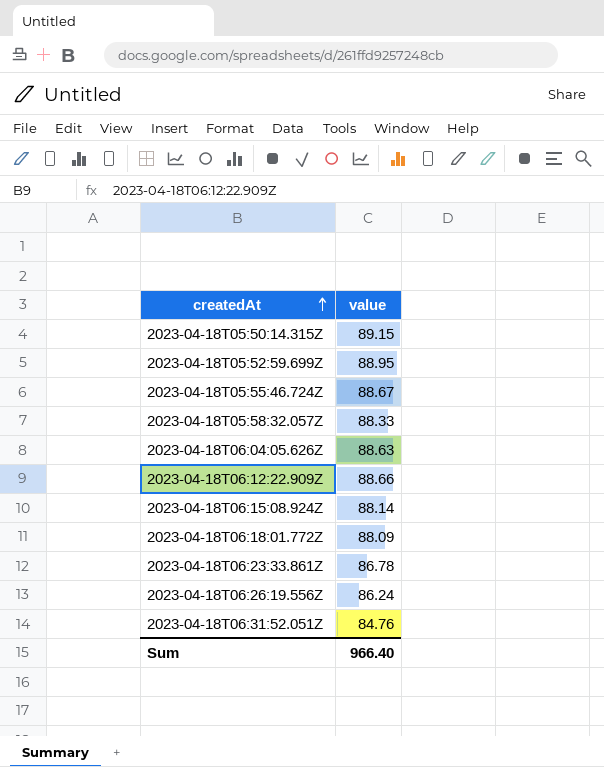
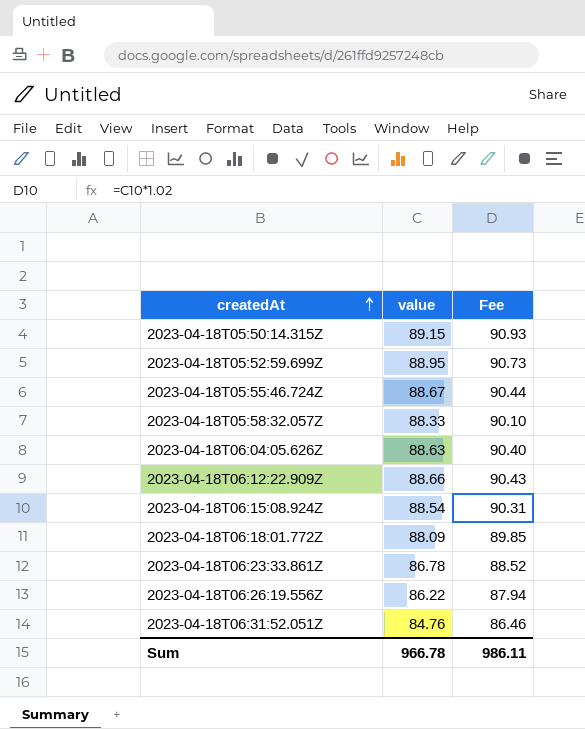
column Fee | formula: none -> [value] * 1.02
2023-04-18T06:15:08.924Z | value: 88.14 -> 88.54
2023-04-18T06:26:19.556Z | value: 86.24 -> 86.22
Sum | value: 966.40 -> 966.78

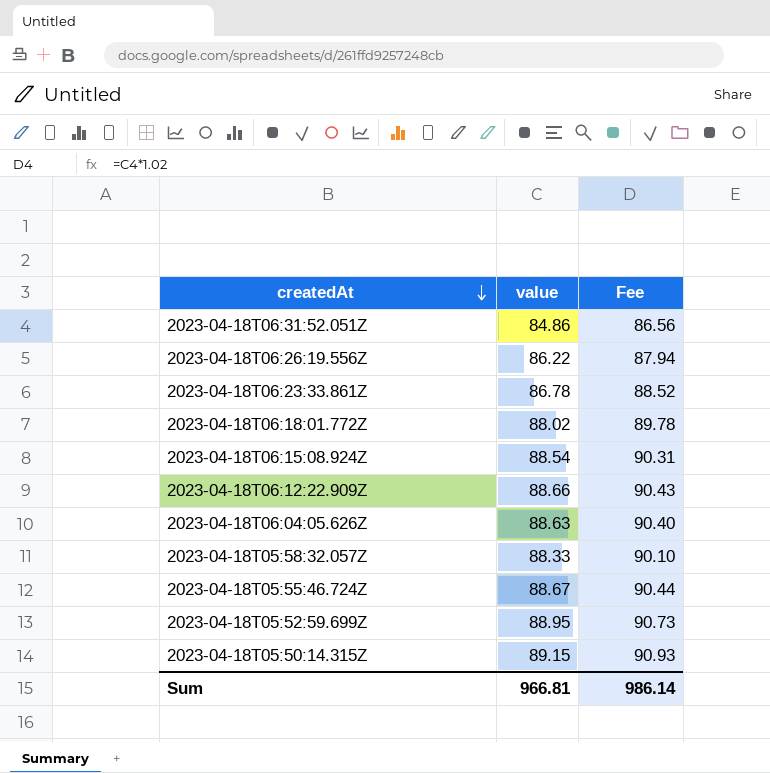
row order: createdAt ascending -> createdAt descending
2023-04-18T06:31:52.051Z | value: 84.76 -> 84.86
2023-04-18T06:31:52.051Z | Fee: 86.46 -> 86.56
2023-04-18T06:18:01.772Z | value: 88.09 -> 88.02
2023-04-18T06:18:01.772Z | Fee: 89.85 -> 89.78
Sum | value: 966.78 -> 966.81
Sum | Fee: 986.11 -> 986.14

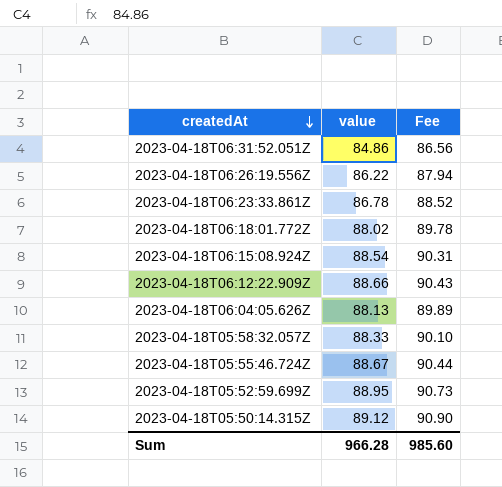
2023-04-18T06:04:05.626Z | value: 88.63 -> 88.13
2023-04-18T06:04:05.626Z | Fee: 90.40 -> 89.89
2023-04-18T05:50:14.315Z | value: 89.15 -> 89.12
2023-04-18T05:50:14.315Z | Fee: 90.93 -> 90.90
Sum | value: 966.81 -> 966.28
Sum | Fee: 986.14 -> 985.60

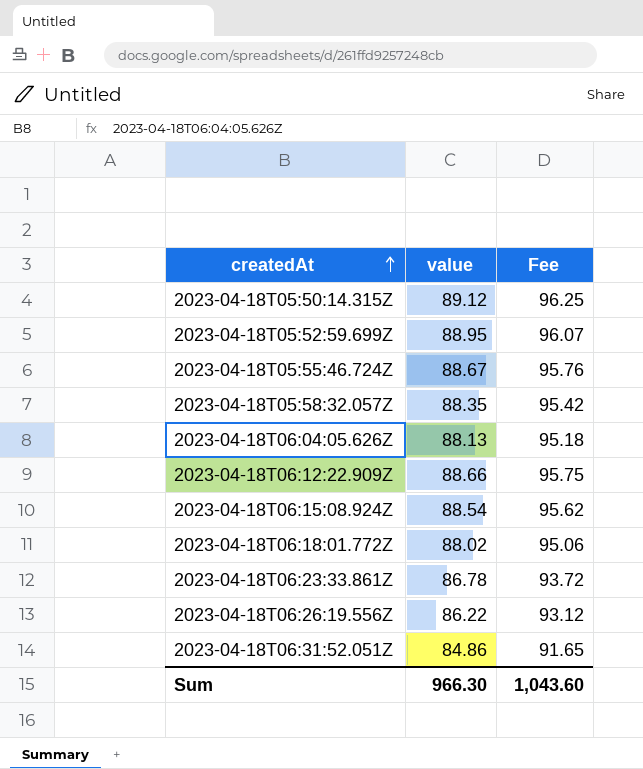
row order: createdAt descending -> createdAt ascending
column Fee | formula: [value] * 1.02 -> [value] * 1.08
2023-04-18T05:58:32.057Z | value: 88.33 -> 88.35
Sum | value: 966.28 -> 966.30
Sum | Fee: 985.60 -> 1,043.60

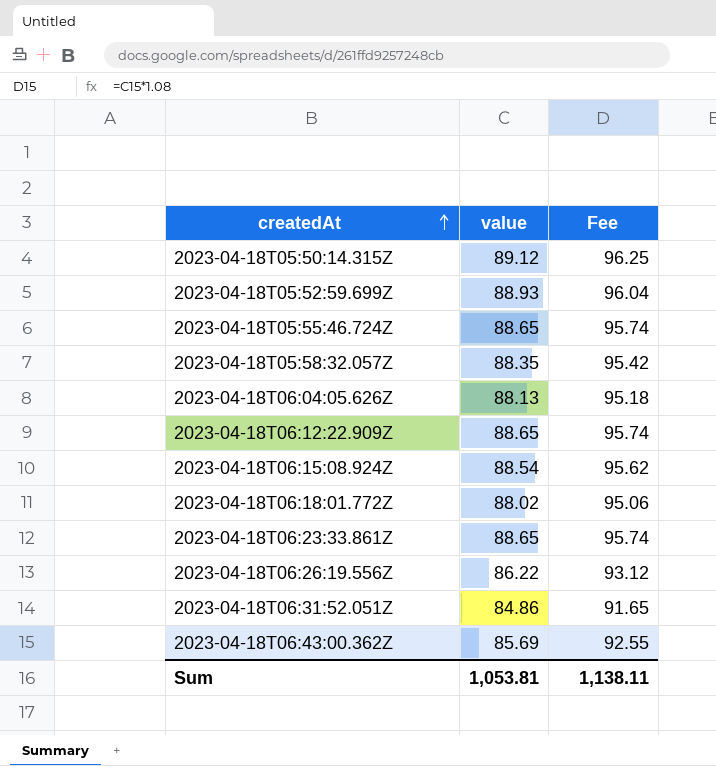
2023-04-18T05:52:59.699Z | value: 88.95 -> 88.93
2023-04-18T05:52:59.699Z | Fee: 96.07 -> 96.04
2023-04-18T05:55:46.724Z | value: 88.67 -> 88.65
2023-04-18T05:55:46.724Z | Fee: 95.76 -> 95.74
2023-04-18T06:12:22.909Z | value: 88.66 -> 88.65
2023-04-18T06:12:22.909Z | Fee: 95.75 -> 95.74
2023-04-18T06:23:33.861Z | value: 86.78 -> 88.65
2023-04-18T06:23:33.861Z | Fee: 93.72 -> 95.74
row 2023-04-18T06:43:00.362Z: none -> 85.69 | 92.55
Sum | value: 966.30 -> 1,053.81
Sum | Fee: 1,043.60 -> 1,138.11

